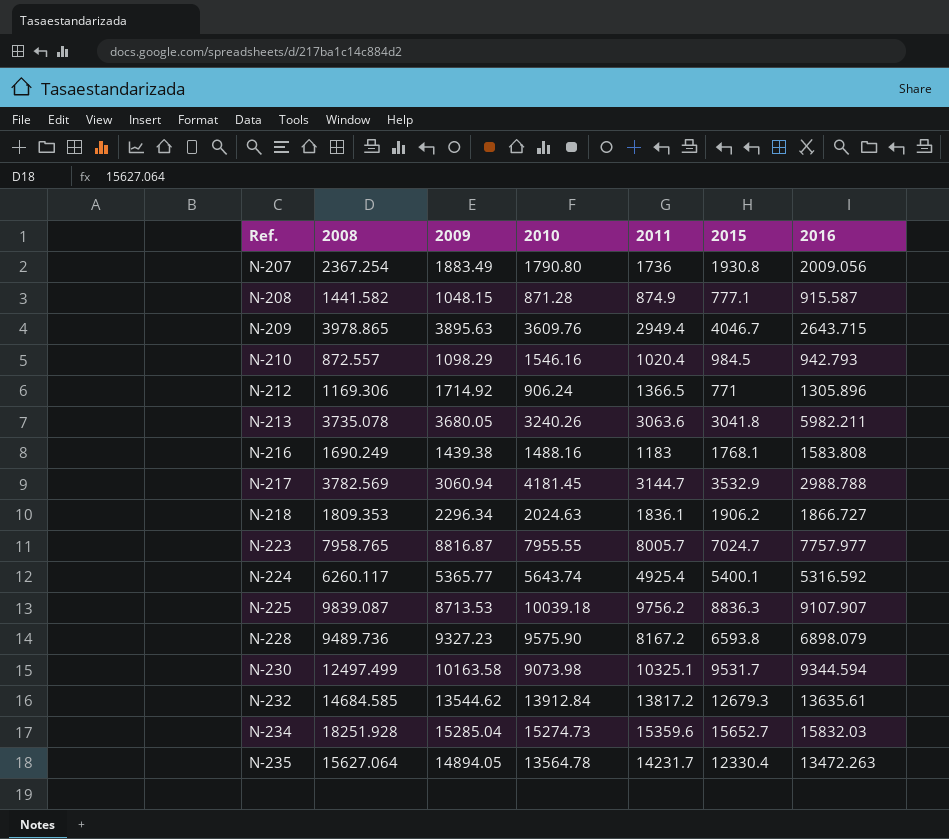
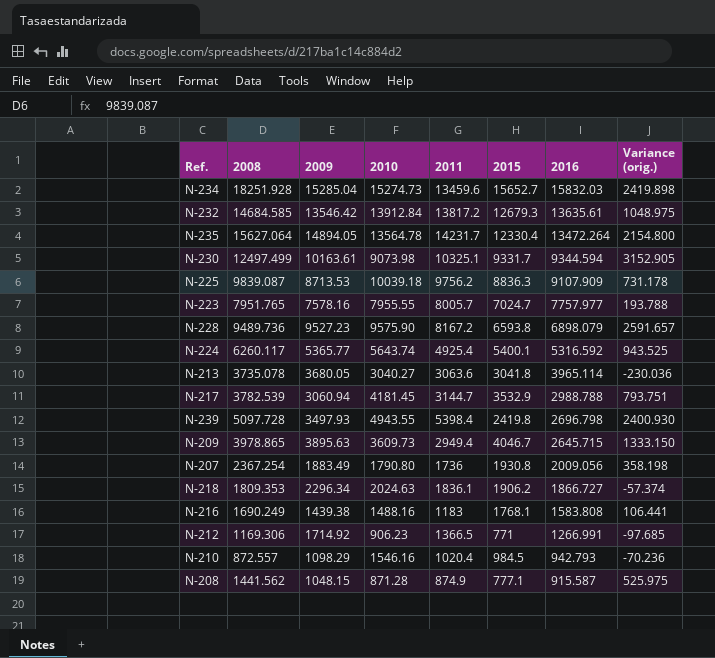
row order: Ref. ascending -> 2016 descending
column Variance (orig.) | formula: none -> [2008] - [2016]
N-234 | 2011: 15359.6 -> 13459.6
N-232 | 2009: 13544.62 -> 13546.42
N-235 | 2016: 13472.263 -> 13472.264
N-230 | 2009: 10163.58 -> 10163.61
N-230 | 2015: 9531.7 -> 9331.7
N-225 | 2016: 9107.907 -> 9107.909
N-223 | 2008: 7958.765 -> 7951.765
N-223 | 2009: 8816.87 -> 7578.16
N-228 | 2009: 9327.23 -> 9527.23
N-213 | 2010: 3240.26 -> 3040.27
N-213 | 2016: 5982.211 -> 3965.114
N-217 | 2008: 3782.569 -> 3782.539
row N-239: none -> 5097.728 | 3497.93 | 4943.55 | 5398.4 | 2419.8 | 2696.798 | 2400.930
N-209 | 2010: 3609.76 -> 3609.73
N-209 | 2016: 2643.715 -> 2645.715
N-212 | 2010: 906.24 -> 906.23
N-212 | 2016: 1305.896 -> 1266.991
N-208 | 2008: 1441.582 -> 1441.562

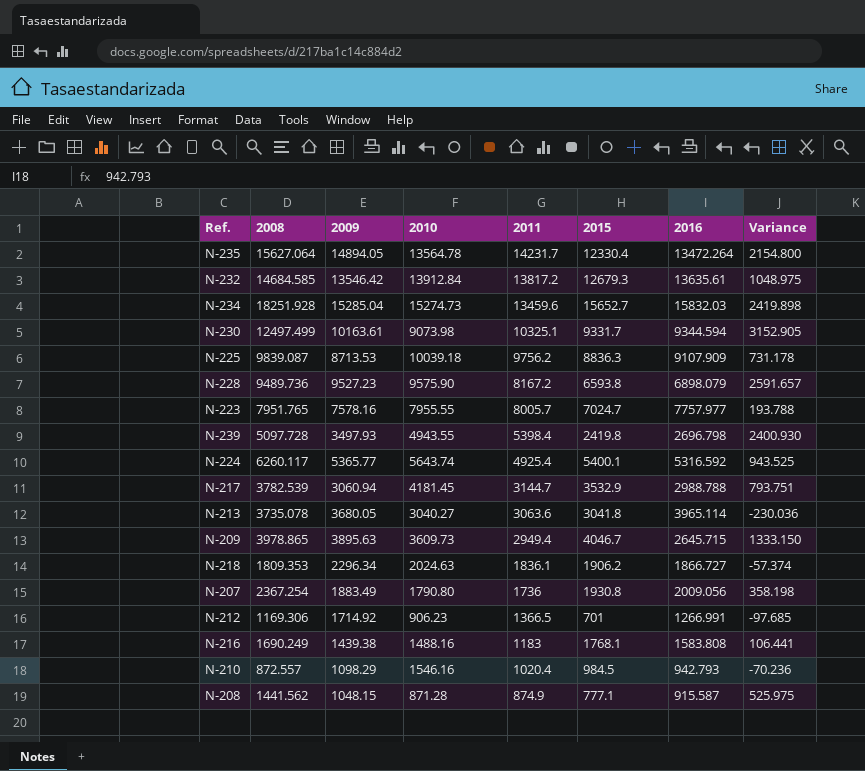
row order: 2016 descending -> 2011 descending
column name: Variance (orig.) -> Variance
N-212 | 2015: 771 -> 701

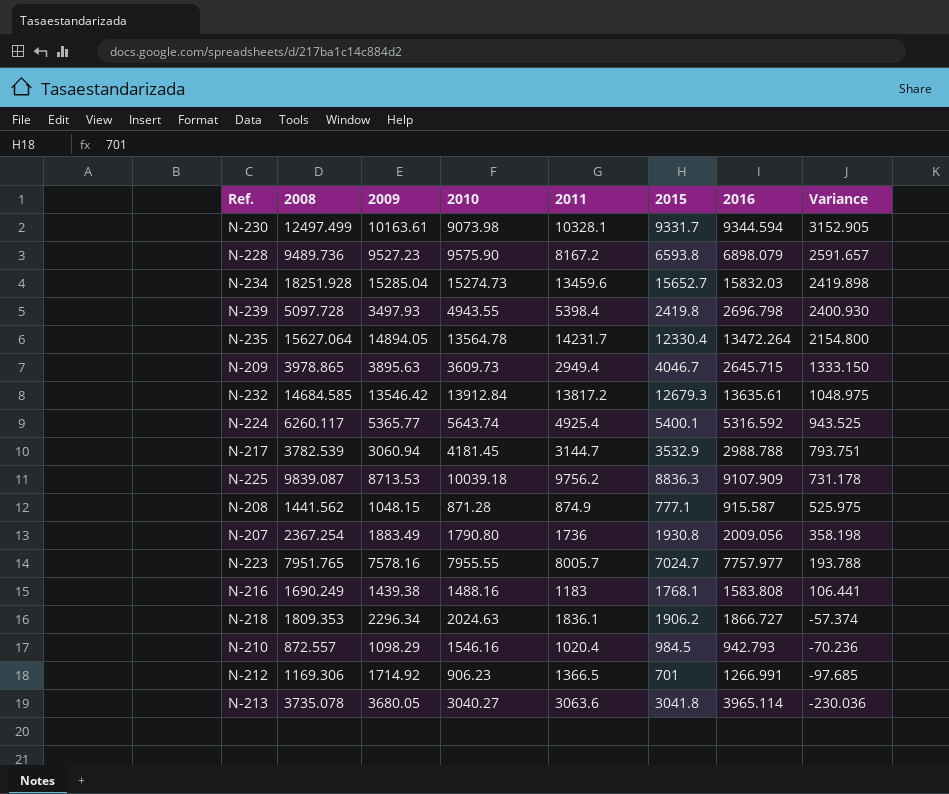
row order: 2011 descending -> Variance descending
N-230 | 2011: 10325.1 -> 10328.1

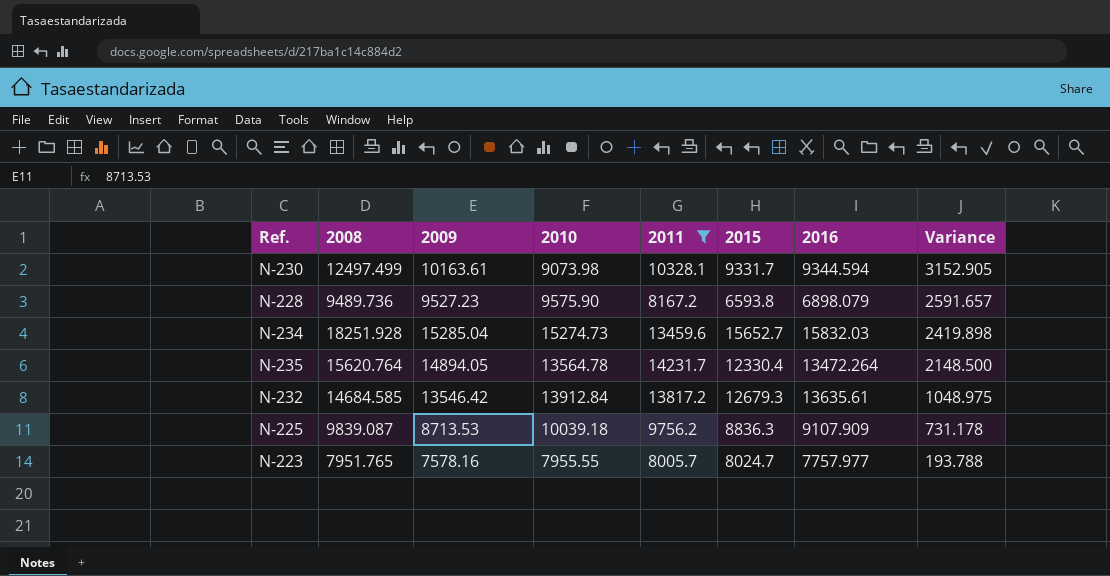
filter: none -> 2011 >= 8005.7
N-235 | 2008: 15627.064 -> 15620.764
N-235 | Variance: 2154.800 -> 2148.500
N-223 | 2015: 7024.7 -> 8024.7

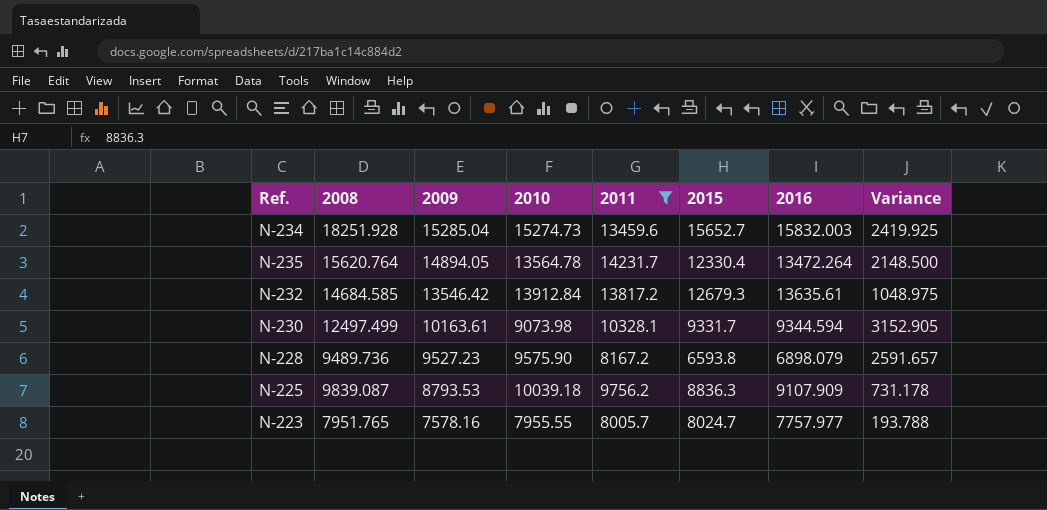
row order: Variance descending -> 2009 descending
N-234 | 2016: 15832.03 -> 15832.003
N-234 | Variance: 2419.898 -> 2419.925
N-225 | 2009: 8713.53 -> 8793.53

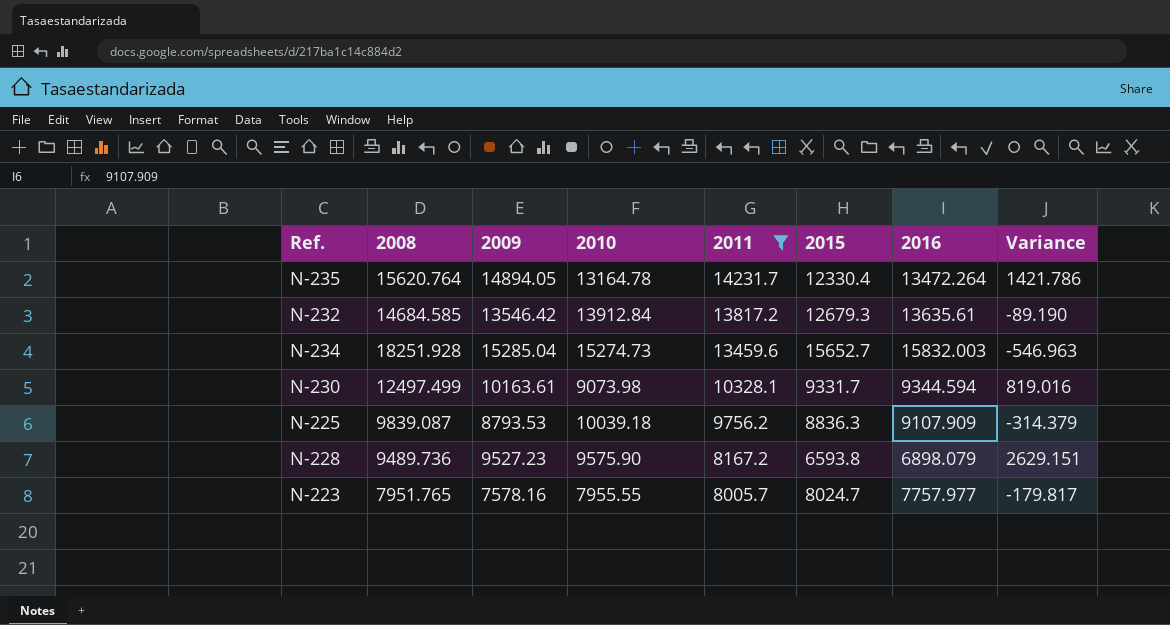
row order: 2009 descending -> 2011 descending
column Variance | formula: [2008] - [2016] -> [2009] - [2016]
N-235 | 2010: 13564.78 -> 13164.78

